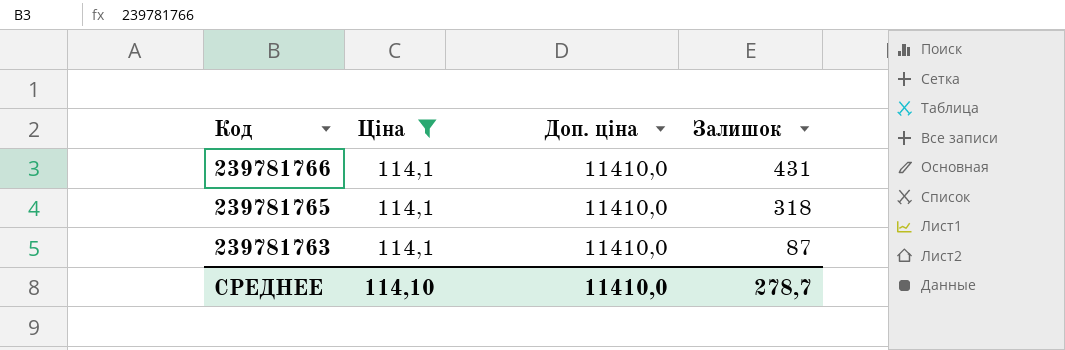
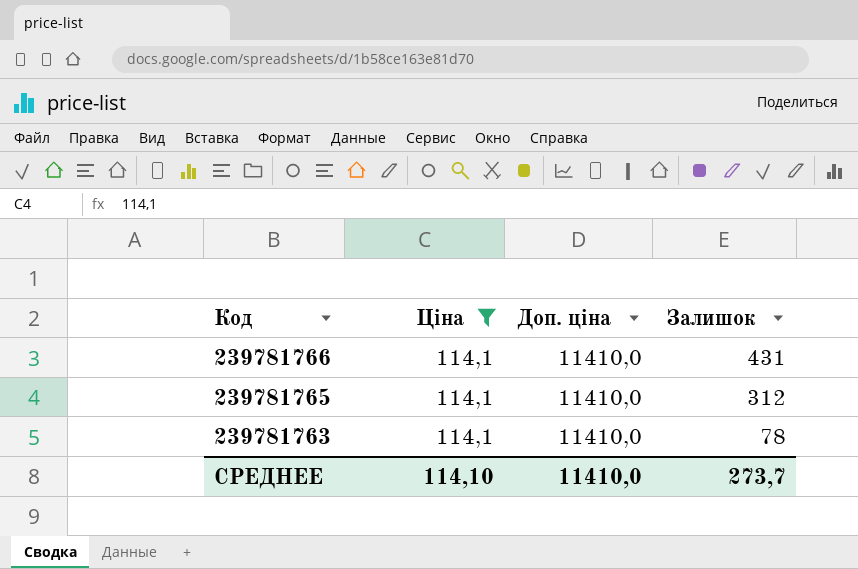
239781765 | Залишок: 318 -> 312
239781763 | Залишок: 87 -> 78
СРЕДНЕЕ | Залишок: 278,7 -> 273,7

